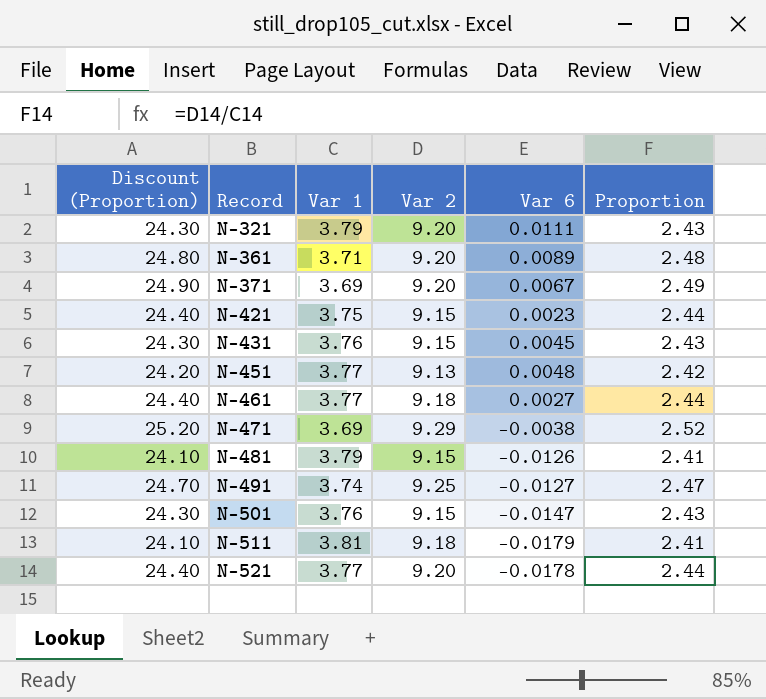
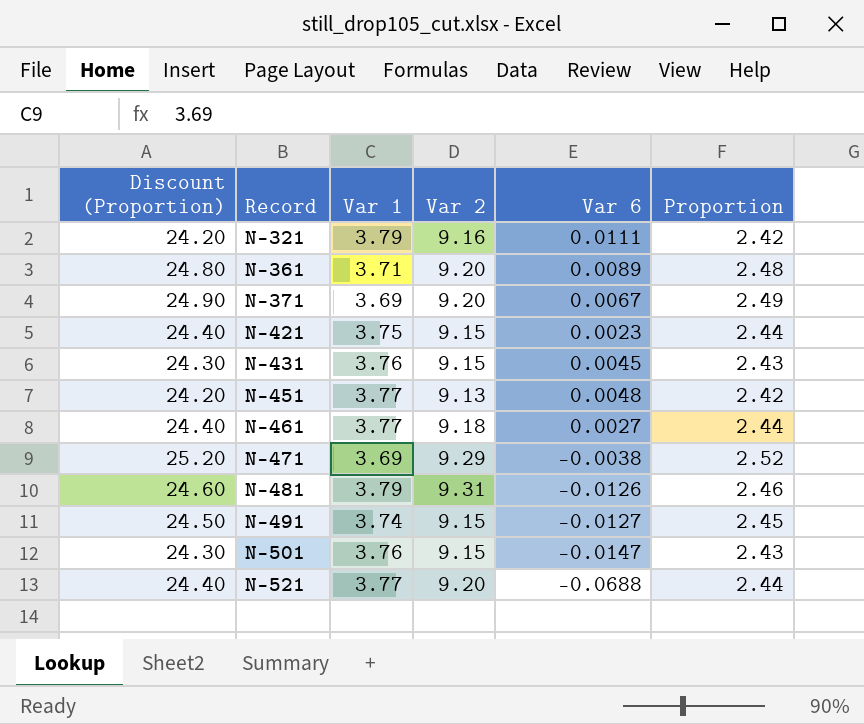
row N-511: 24.10 | 3.81 | 9.18 | -0.0179 | 2.41 -> none
N-321 | Discount (Proportion): 24.30 -> 24.20
N-321 | Var 2: 9.20 -> 9.16
N-321 | Proportion: 2.43 -> 2.42
N-481 | Discount (Proportion): 24.10 -> 24.60
N-481 | Var 2: 9.15 -> 9.31
N-481 | Proportion: 2.41 -> 2.46
N-491 | Discount (Proportion): 24.70 -> 24.50
N-491 | Var 2: 9.25 -> 9.15
N-491 | Proportion: 2.47 -> 2.45
N-521 | Var 6: -0.0178 -> -0.0688

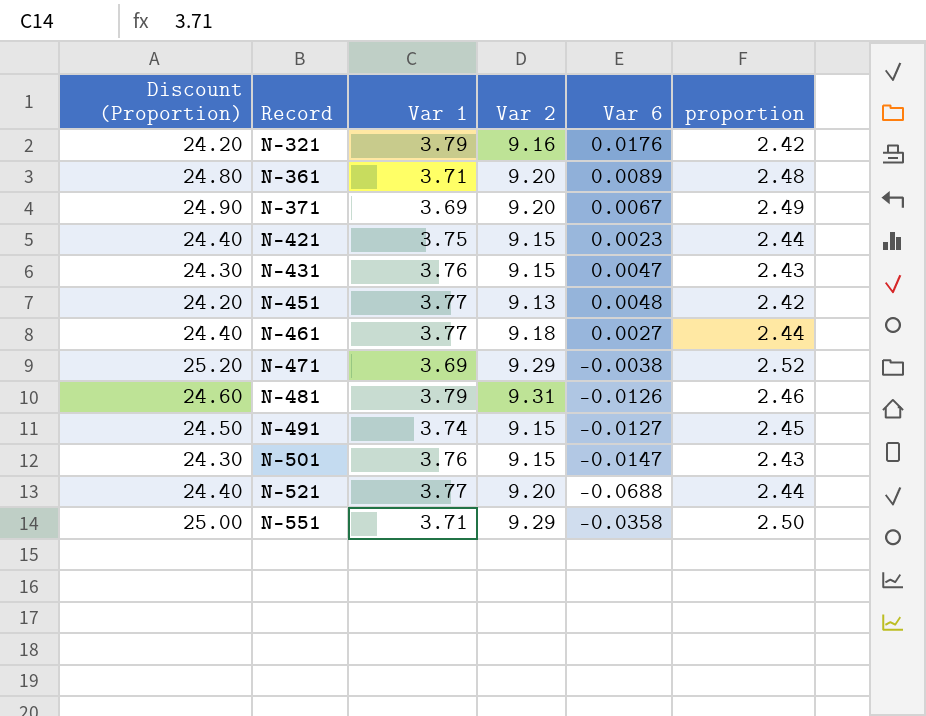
column name: Proportion -> proportion
N-321 | Var 6: 0.0111 -> 0.0176
N-431 | Var 6: 0.0045 -> 0.0047
row N-551: none -> 25.00 | 3.71 | 9.29 | -0.0358 | 2.50

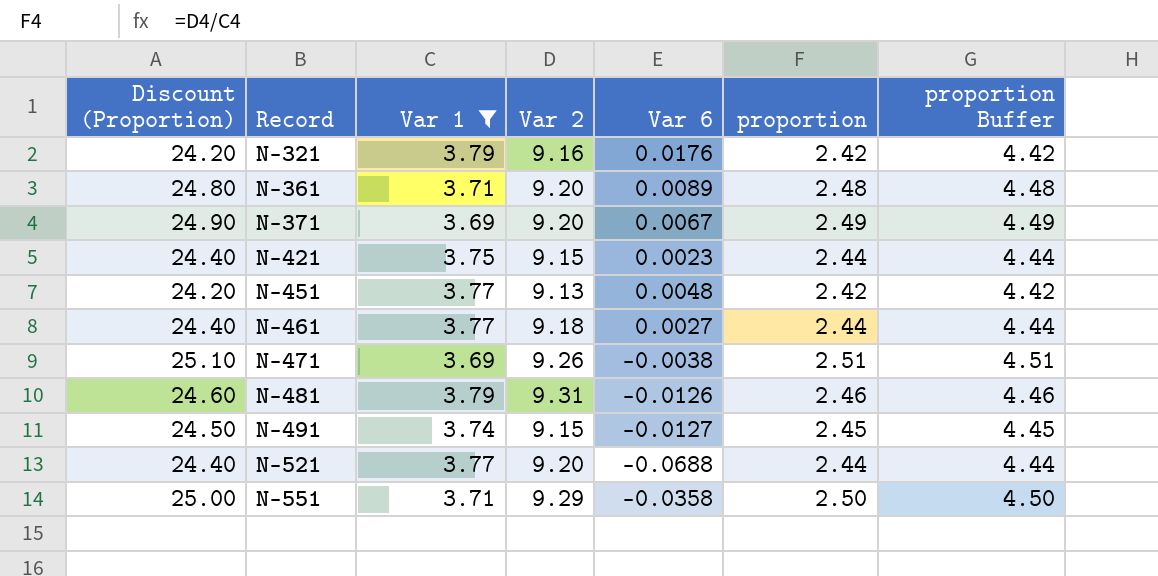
filter: none -> Var 1 != 3.76
column proportion Buffer | formula: none -> [proportion] + 2
N-471 | Discount (Proportion): 25.20 -> 25.10
N-471 | Var 2: 9.29 -> 9.26
N-471 | proportion: 2.52 -> 2.51

